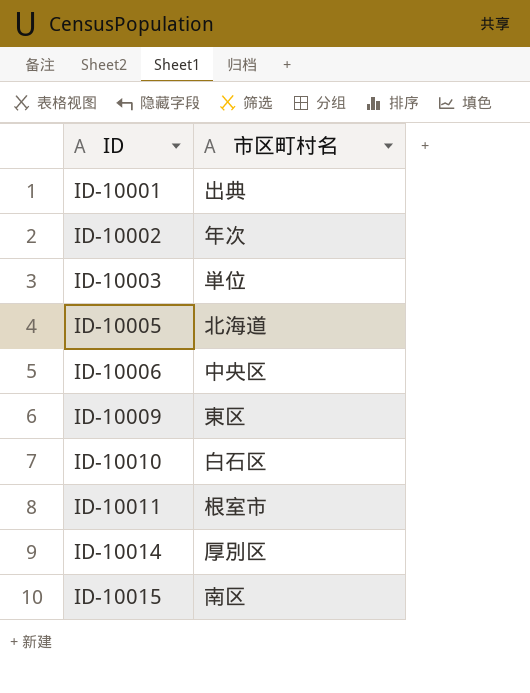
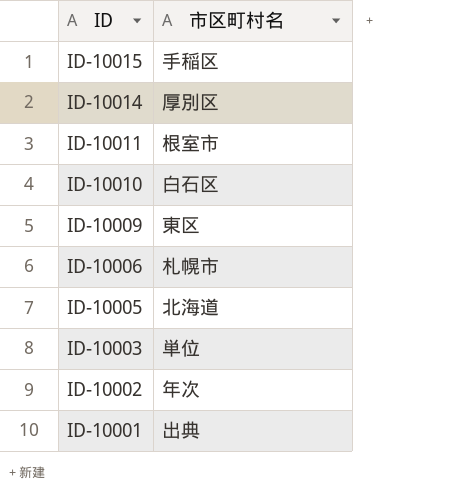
row order: ID ascending -> ID descending
ID-10015 | 市区町村名: 南区 -> 手稲区
ID-10006 | 市区町村名: 中央区 -> 札幌市

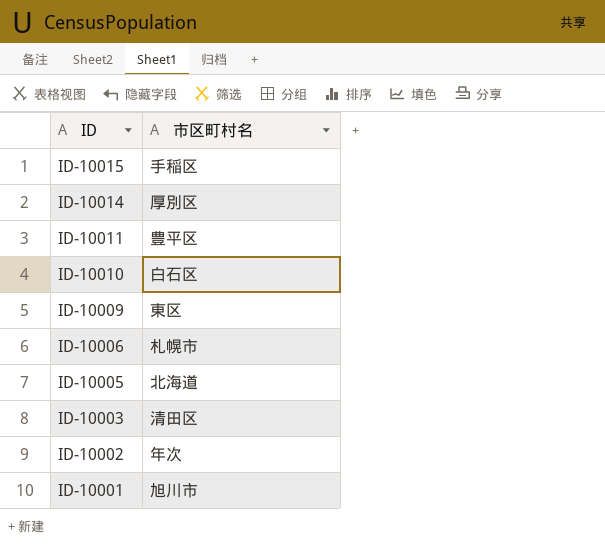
ID-10011 | 市区町村名: 根室市 -> 豊平区
ID-10003 | 市区町村名: 単位 -> 清田区
ID-10001 | 市区町村名: 出典 -> 旭川市

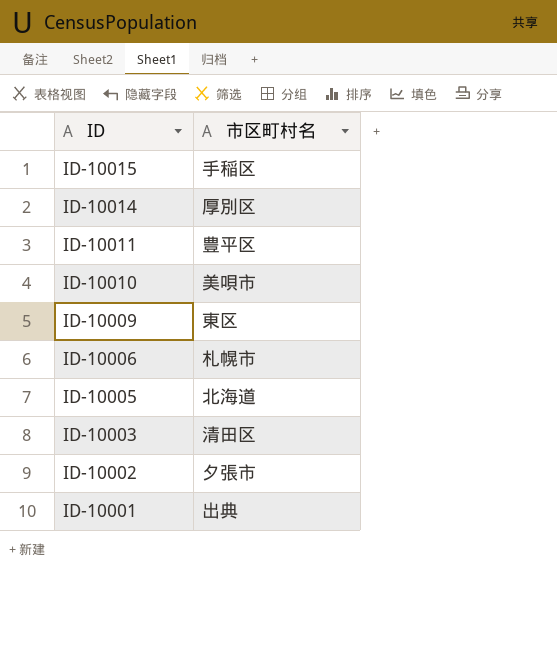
ID-10010 | 市区町村名: 白石区 -> 美唄市
ID-10002 | 市区町村名: 年次 -> 夕張市
ID-10001 | 市区町村名: 旭川市 -> 出典

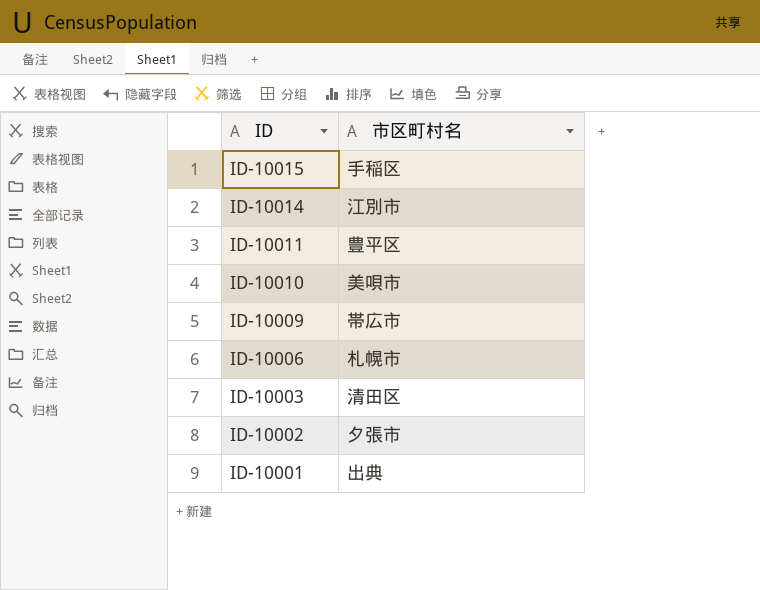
row ID-10005: 北海道 -> none
ID-10014 | 市区町村名: 厚別区 -> 江別市
ID-10009 | 市区町村名: 東区 -> 帯広市

